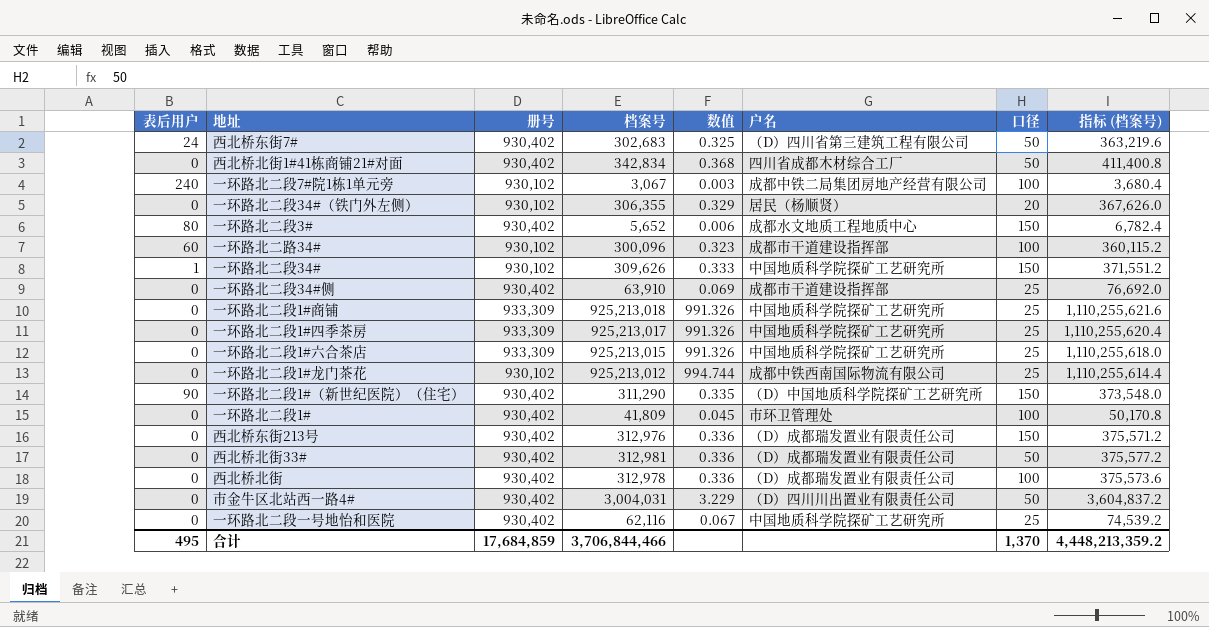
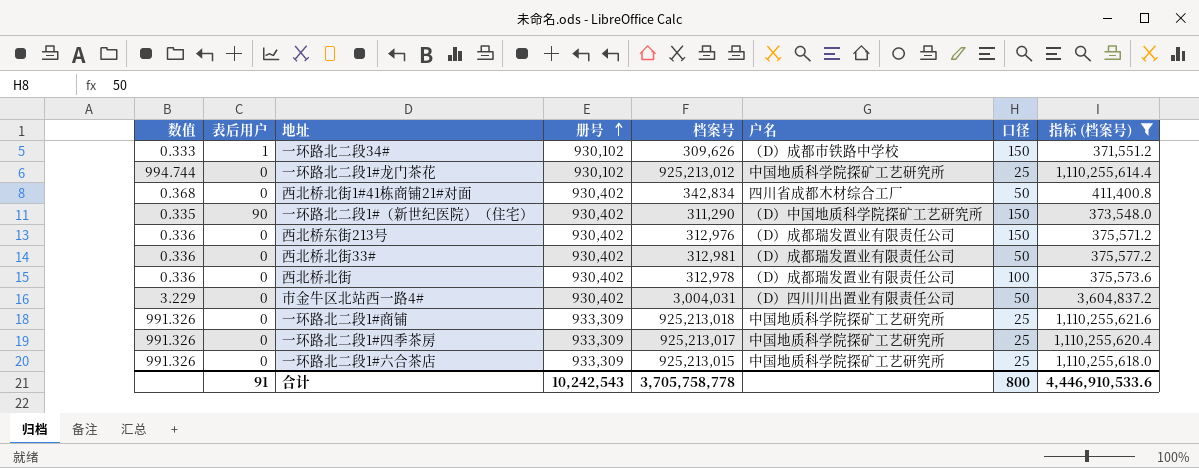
filter: none -> 指标 (档案号) >= 371,551.2
row order: none -> 册号 ascending
column 数值 | position: 5 -> 1
一环路北二段34# | 户名: 中国地质科学院探矿工艺研究所 -> （D）成都市铁路中学校
一环路北二段1#龙门茶花 | 户名: 成都中铁西南国际物流有限公司 -> 中国地质科学院探矿工艺研究所
合计 | 表后用户: 495 -> 91
合计 | 册号: 17,684,859 -> 10,242,543
合计 | 档案号: 3,706,844,466 -> 3,705,758,778
合计 | 口径: 1,370 -> 800
合计 | 指标 (档案号): 4,448,213,359.2 -> 4,446,910,533.6

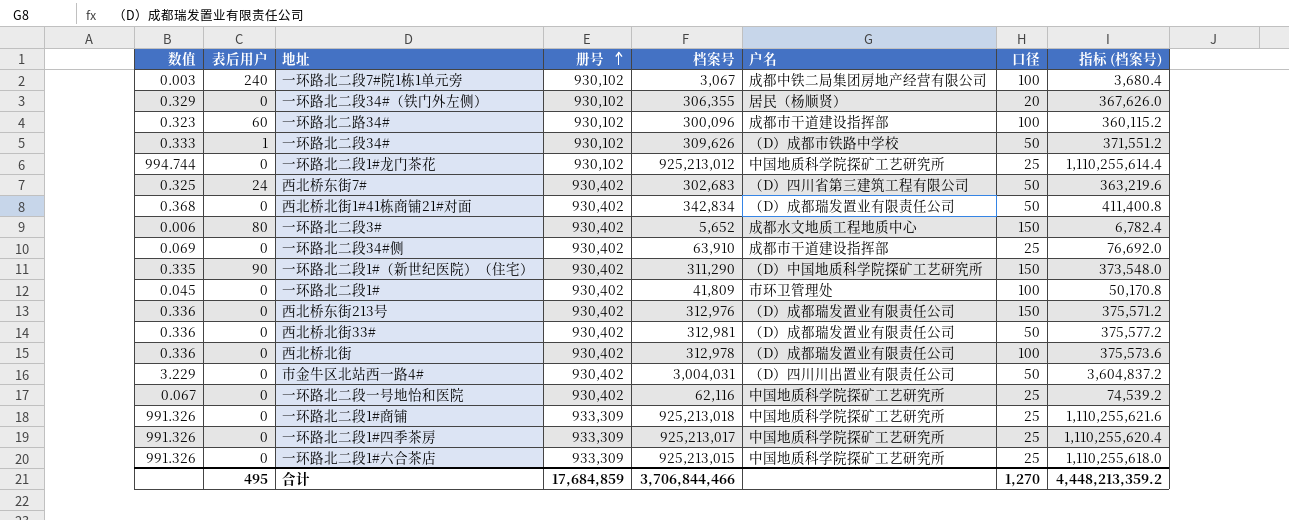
filter: 指标 (档案号) >= 371,551.2 -> none
一环路北二段34# | 口径: 150 -> 50
西北桥北街1#41栋商铺21#对面 | 户名: 四川省成都木材综合工厂 -> （D）成都瑞发置业有限责任公司
合计 | 表后用户: 91 -> 495
合计 | 册号: 10,242,543 -> 17,684,859
合计 | 档案号: 3,705,758,778 -> 3,706,844,466
合计 | 口径: 800 -> 1,270
合计 | 指标 (档案号): 4,446,910,533.6 -> 4,448,213,359.2

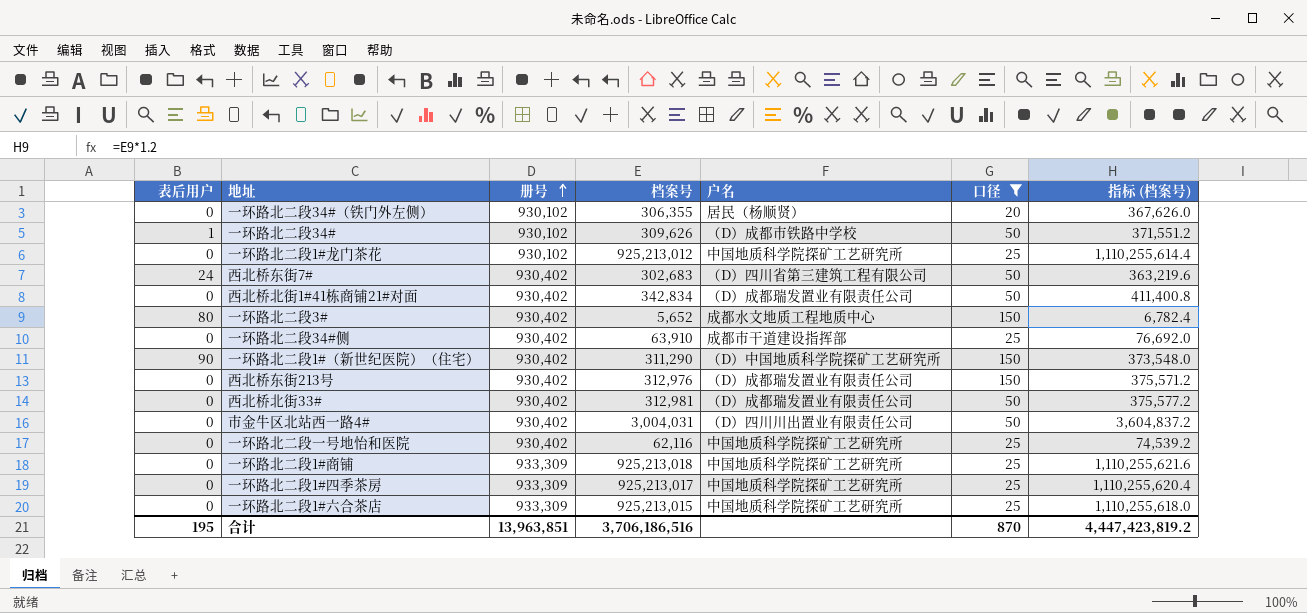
filter: none -> 口径 != 100
column 数值 | formula: [档案号] / [册号] -> none
合计 | 表后用户: 495 -> 195
合计 | 册号: 17,684,859 -> 13,963,851
合计 | 档案号: 3,706,844,466 -> 3,706,186,516
合计 | 口径: 1,270 -> 870
合计 | 指标 (档案号): 4,448,213,359.2 -> 4,447,423,819.2

